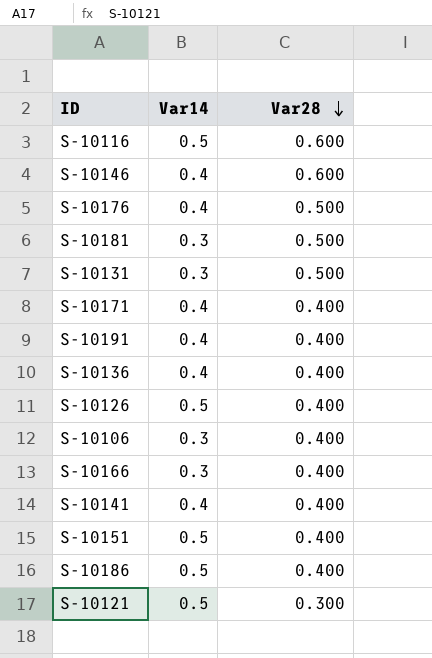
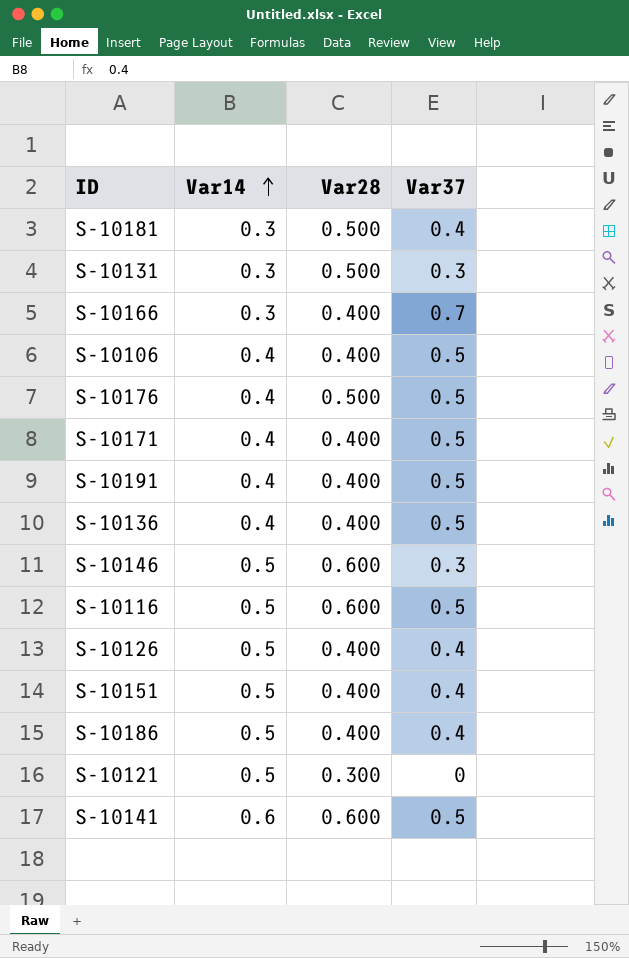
row order: Var28 descending -> Var14 ascending
column Var37 | position: none -> 4
S-10106 | Var14: 0.3 -> 0.4
S-10146 | Var14: 0.4 -> 0.5
S-10141 | Var14: 0.4 -> 0.6
S-10141 | Var28: 0.400 -> 0.600

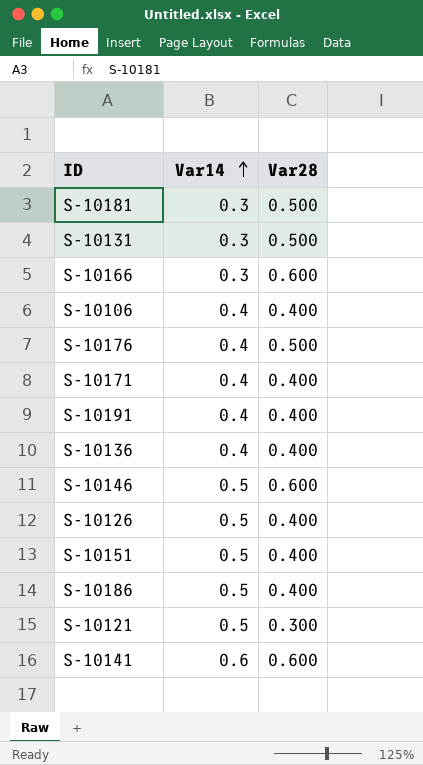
column Var37 | position: 4 -> none
row S-10116: 0.5 | 0.600 | 0.5 -> none
S-10166 | Var28: 0.400 -> 0.600

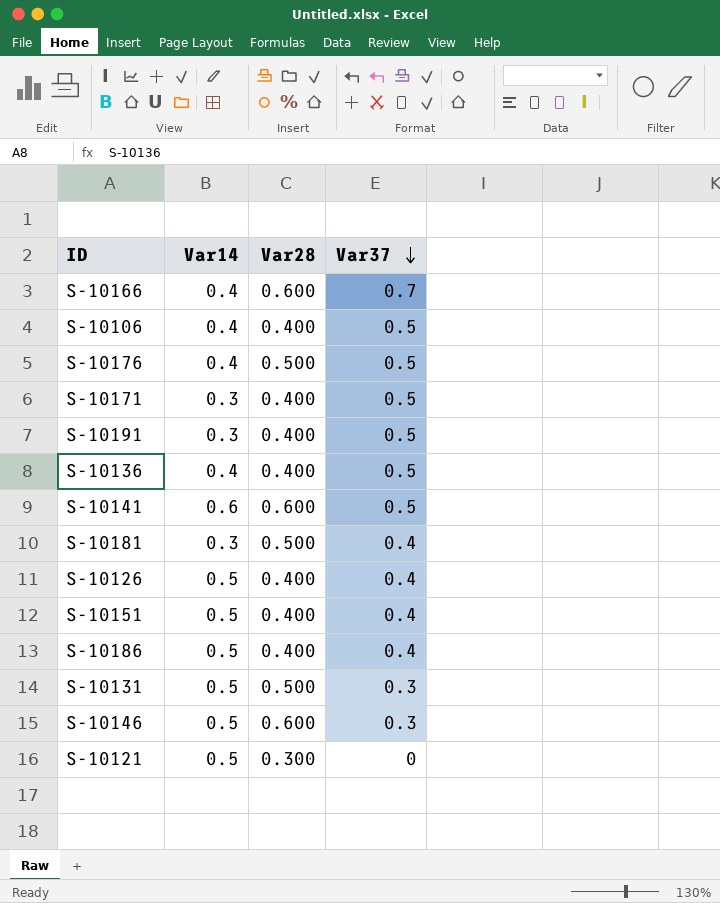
row order: Var14 ascending -> Var37 descending
column Var37 | position: none -> 4
S-10166 | Var14: 0.3 -> 0.4
S-10171 | Var14: 0.4 -> 0.3
S-10191 | Var14: 0.4 -> 0.3
S-10131 | Var14: 0.3 -> 0.5

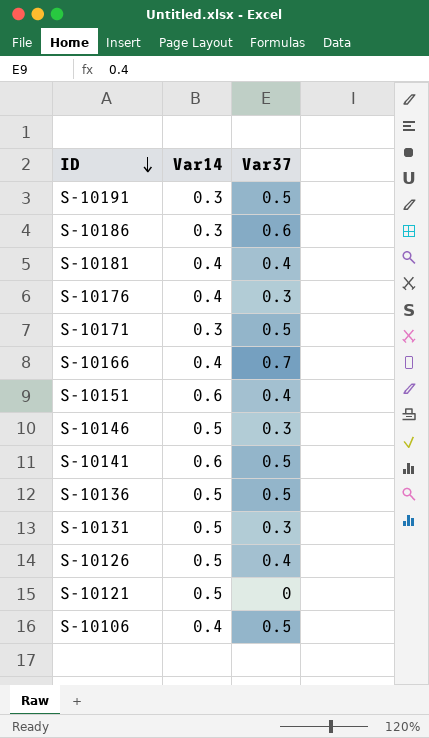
row order: Var37 descending -> ID descending
column Var28 | position: 3 -> none
S-10186 | Var14: 0.5 -> 0.3
S-10186 | Var37: 0.4 -> 0.6
S-10181 | Var14: 0.3 -> 0.4
S-10176 | Var37: 0.5 -> 0.3
S-10151 | Var14: 0.5 -> 0.6
S-10136 | Var14: 0.4 -> 0.5

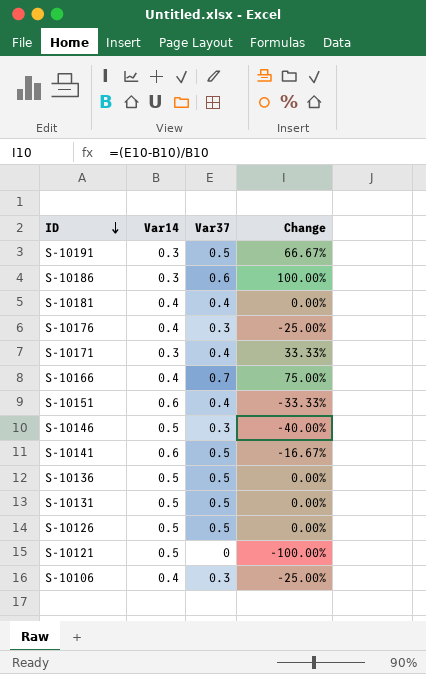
column Change | formula: none -> ([Var37] - [Var14]) / [Var14]
S-10171 | Var37: 0.5 -> 0.4
S-10131 | Var37: 0.3 -> 0.5
S-10126 | Var37: 0.4 -> 0.5
S-10106 | Var37: 0.5 -> 0.3

